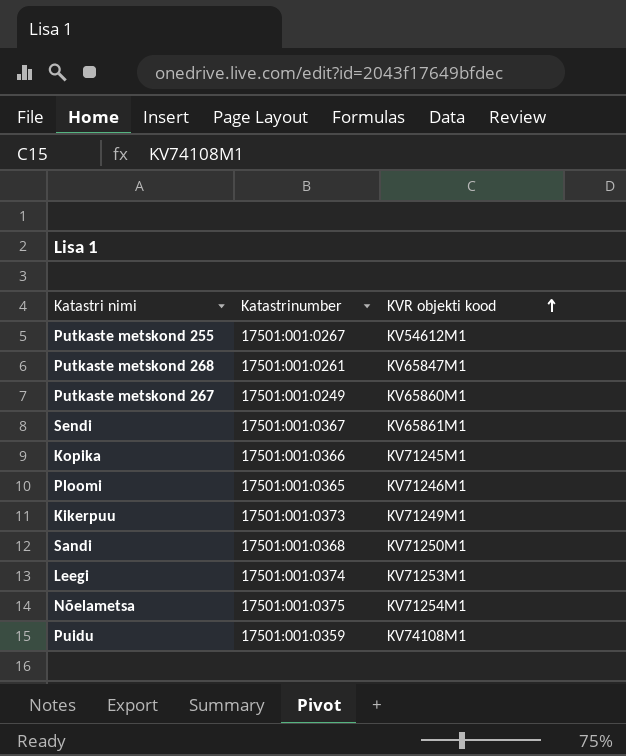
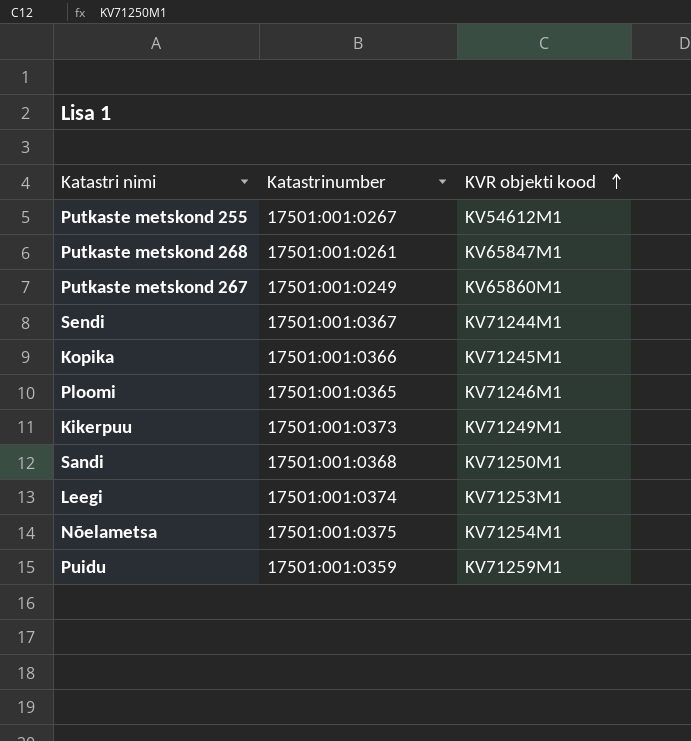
Sendi | KVR objekti kood: KV65861M1 -> KV71244M1
Puidu | KVR objekti kood: KV74108M1 -> KV71259M1

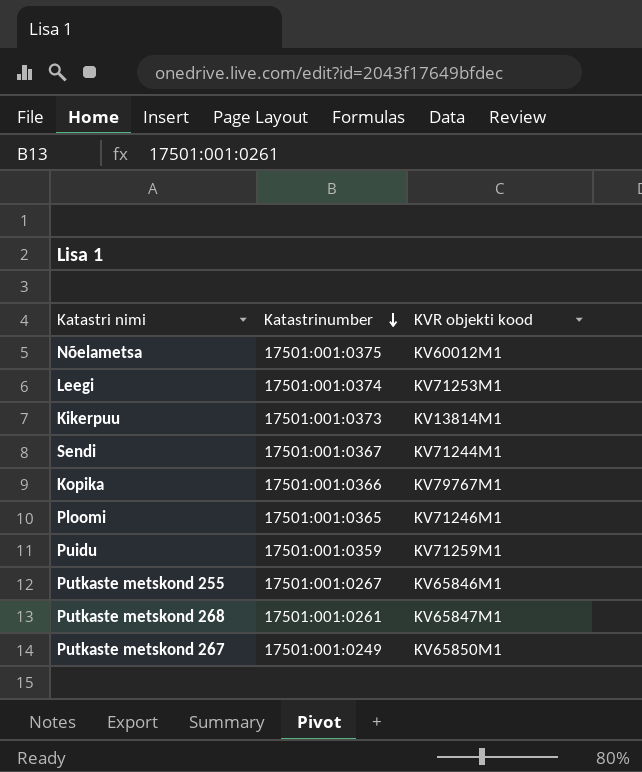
row order: KVR objekti kood ascending -> Katastrinumber descending
row Sandi: 17501:001:0368 | KV71250M1 -> none
Nõelametsa | KVR objekti kood: KV71254M1 -> KV60012M1
Kikerpuu | KVR objekti kood: KV71249M1 -> KV13814M1
Kopika | KVR objekti kood: KV71245M1 -> KV79767M1
Putkaste metskond 255 | KVR objekti kood: KV54612M1 -> KV65846M1
Putkaste metskond 267 | KVR objekti kood: KV65860M1 -> KV65850M1

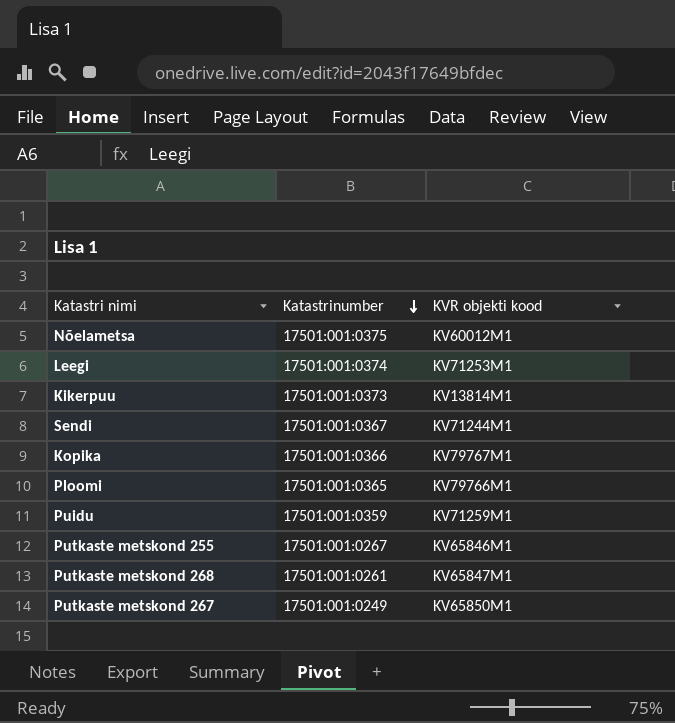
Ploomi | KVR objekti kood: KV71246M1 -> KV79766M1

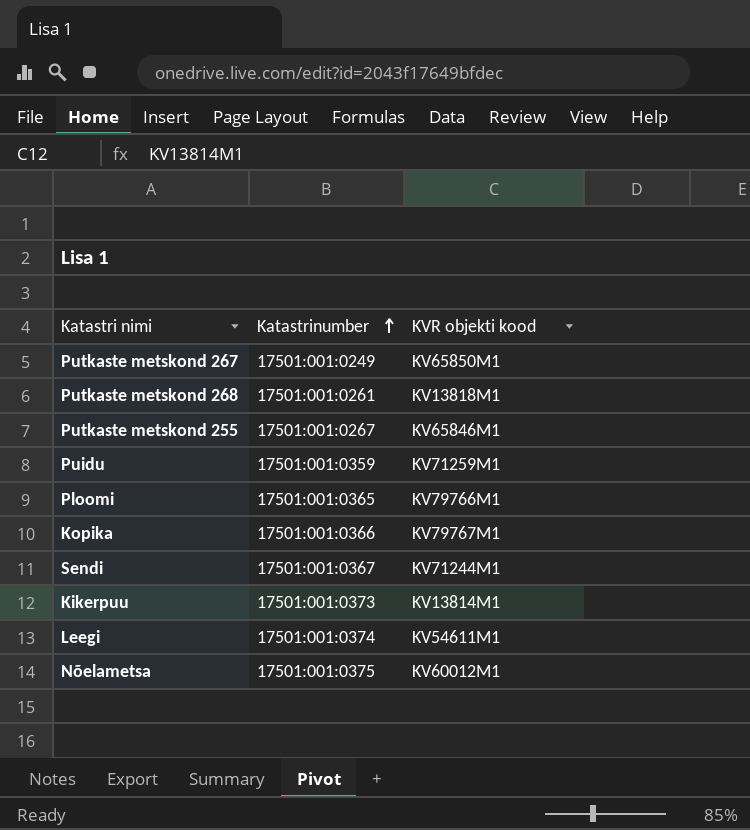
row order: Katastrinumber descending -> Katastrinumber ascending
Putkaste metskond 268 | KVR objekti kood: KV65847M1 -> KV13818M1
Leegi | KVR objekti kood: KV71253M1 -> KV54611M1

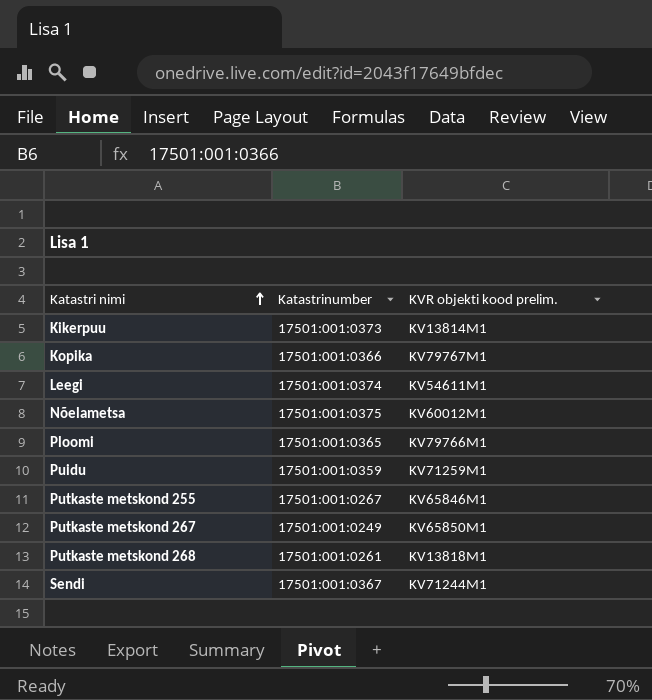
row order: Katastrinumber ascending -> Katastri nimi ascending
column name: KVR objekti kood -> KVR objekti kood prelim.

